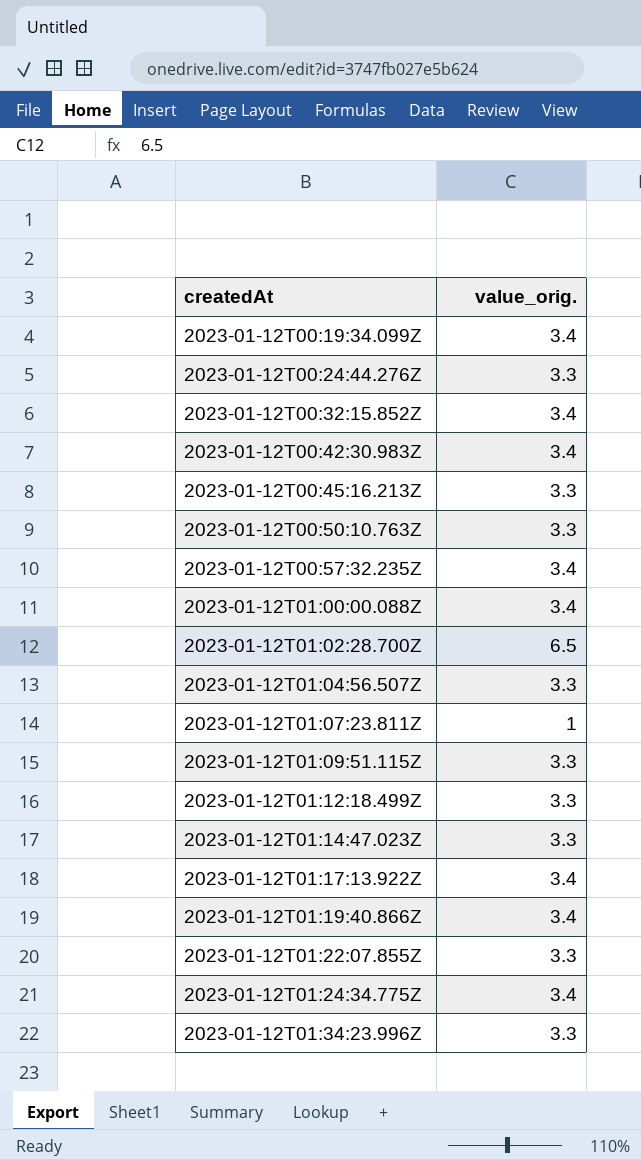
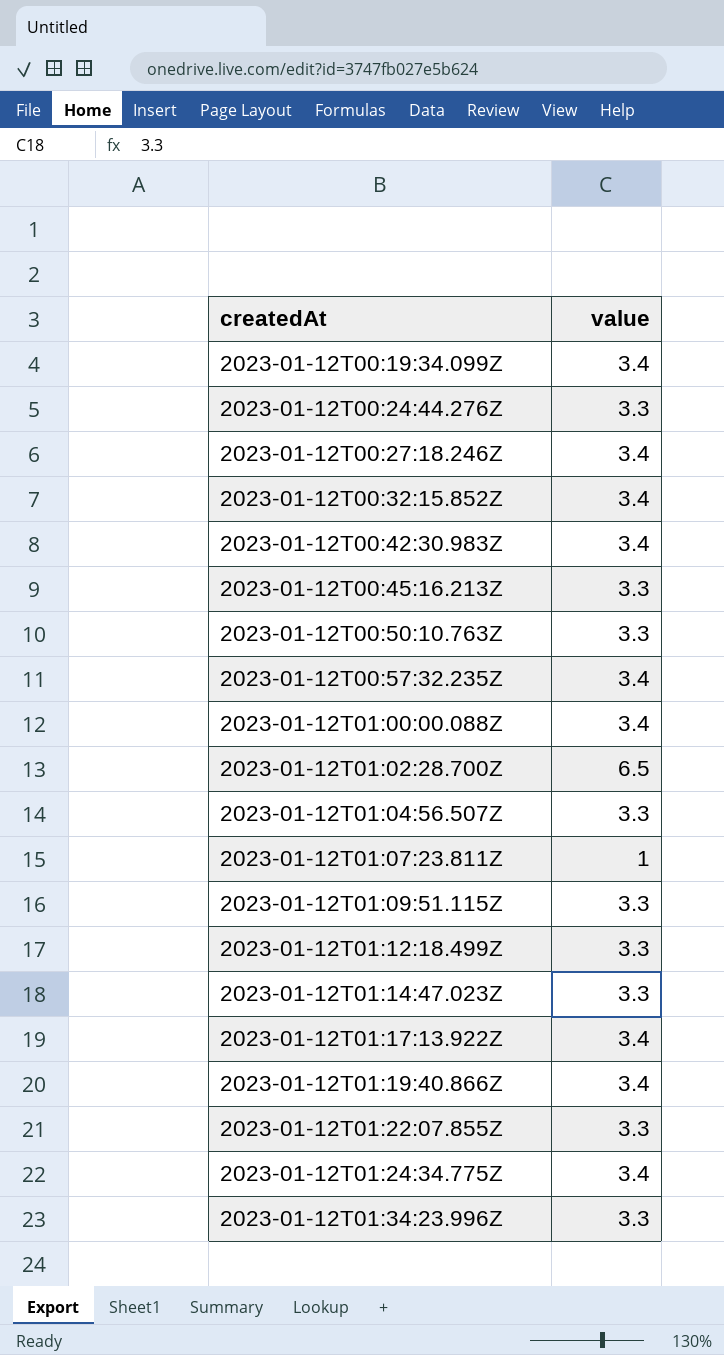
column name: value_orig. -> value
row 2023-01-12T00:27:18.246Z: none -> 3.4

